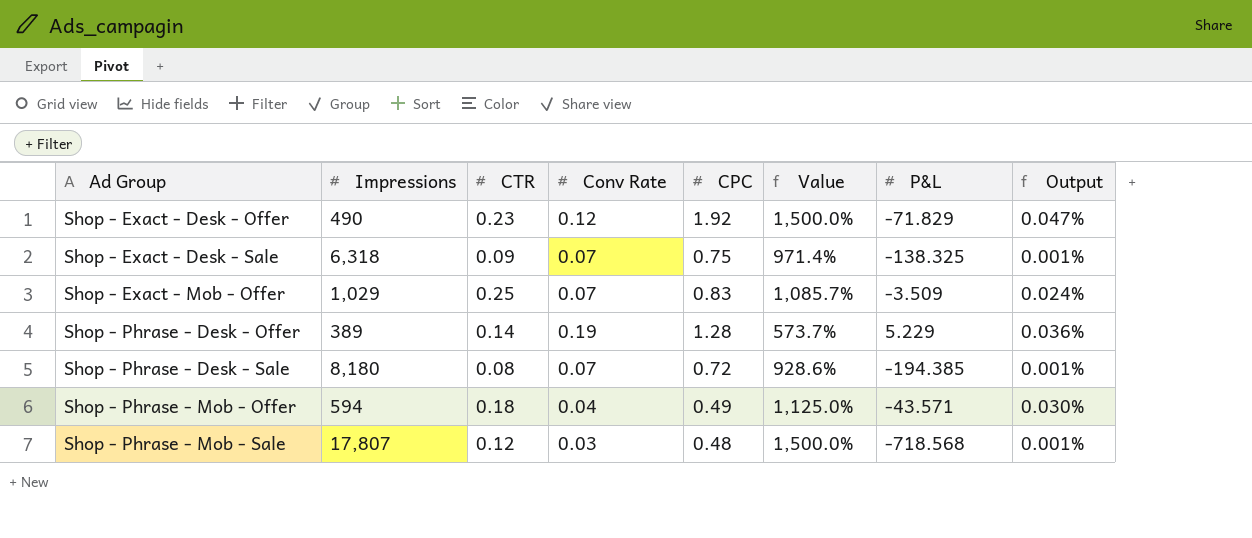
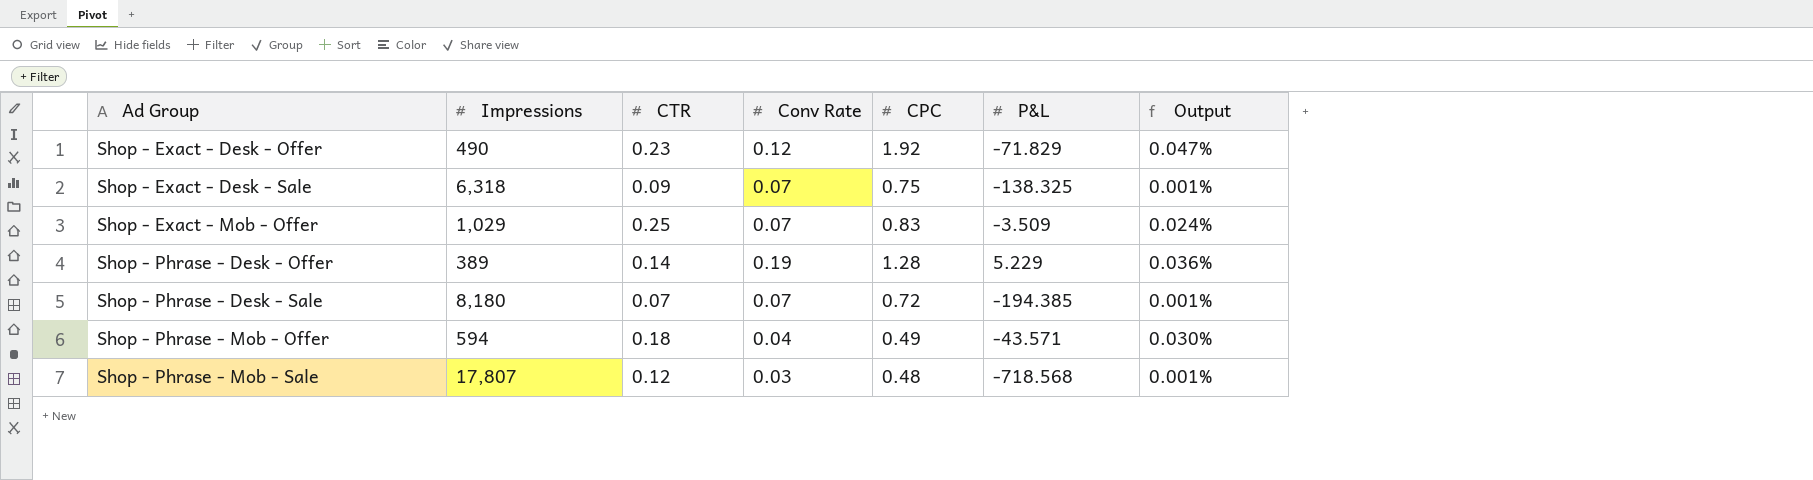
column Value | formula: ([CPC] - [Conv Rate]) / [Conv Rate] -> none
Shop - Phrase - Desk - Sale | CTR: 0.08 -> 0.07

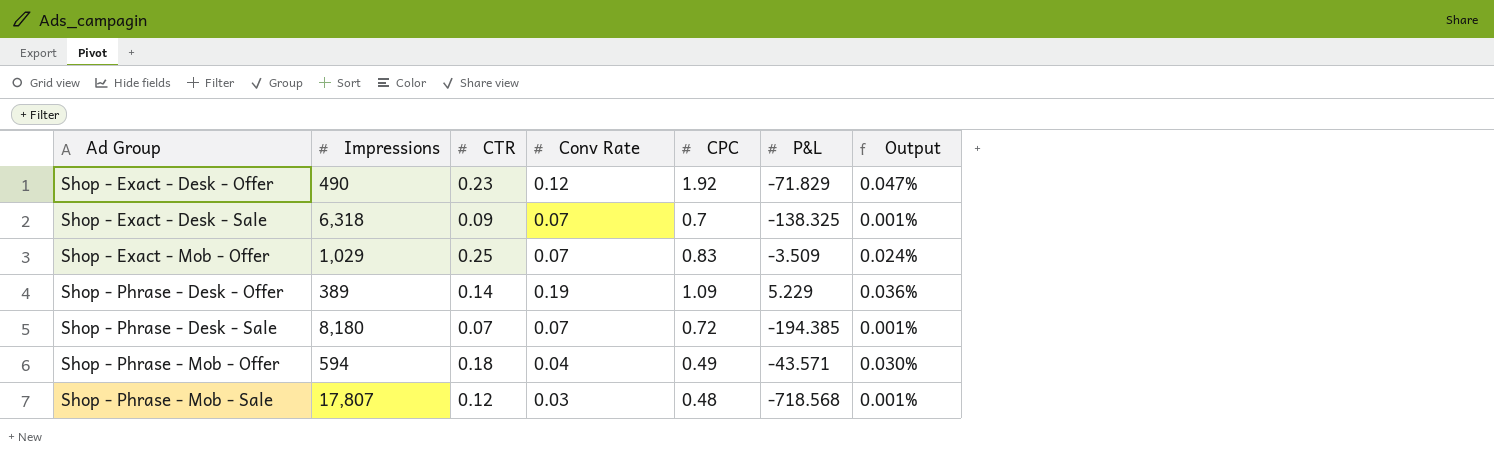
Shop - Exact - Desk - Sale | CPC: 0.75 -> 0.7
Shop - Phrase - Desk - Offer | CPC: 1.28 -> 1.09

